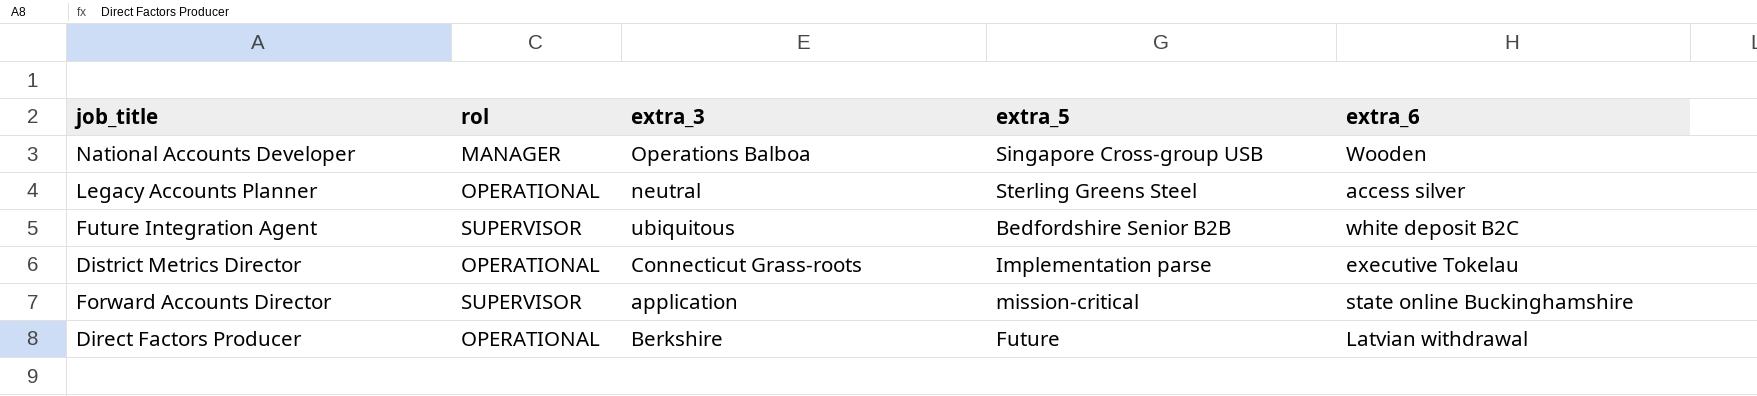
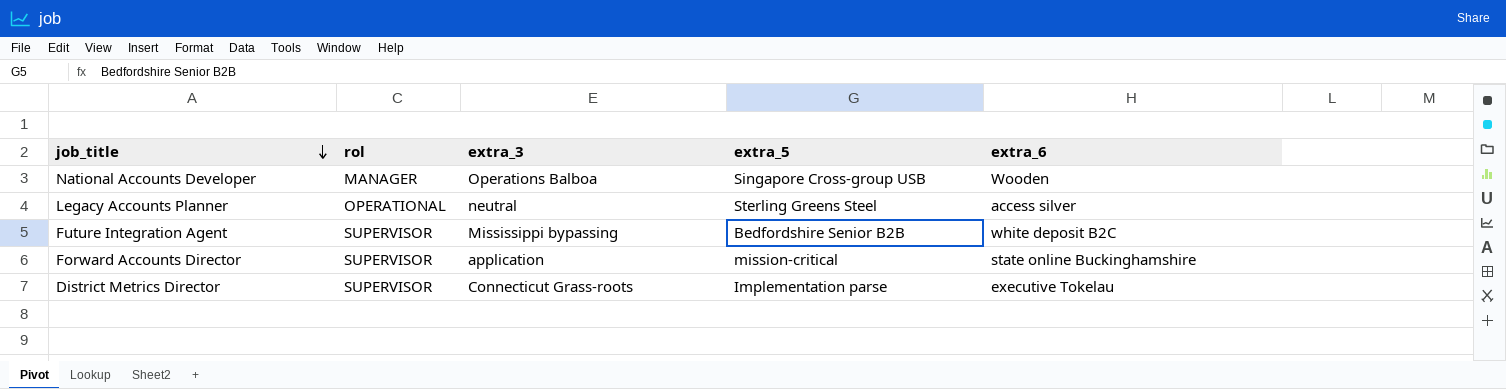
row order: none -> job_title descending
row Direct Factors Producer: OPERATIONAL | Berkshire | Future | Latvian withdrawal -> none
Future Integration Agent | extra_3: ubiquitous -> Mississippi bypassing
District Metrics Director | rol: OPERATIONAL -> SUPERVISOR

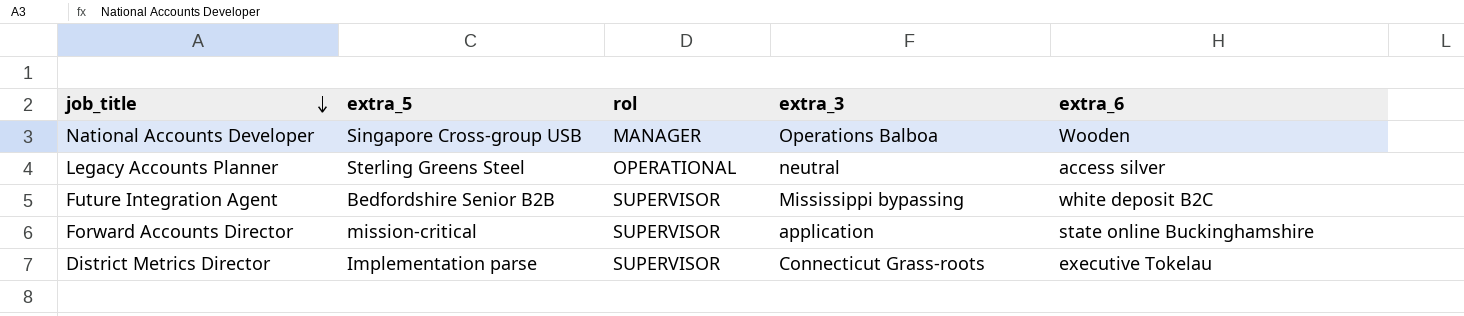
column extra_5 | position: 4 -> 2

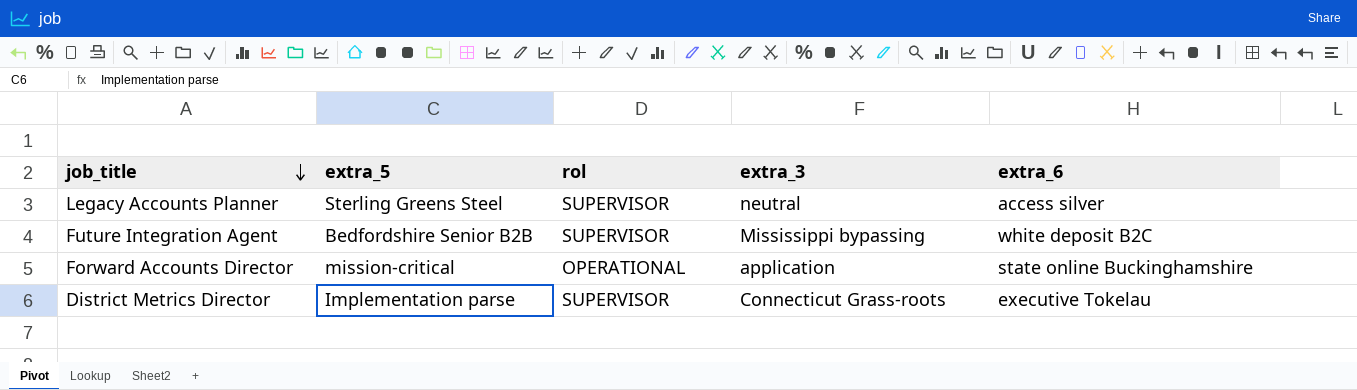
row National Accounts Developer: Singapore Cross-group USB | MANAGER | Operations Balboa | Wooden -> none
Legacy Accounts Planner | rol: OPERATIONAL -> SUPERVISOR
Forward Accounts Director | rol: SUPERVISOR -> OPERATIONAL

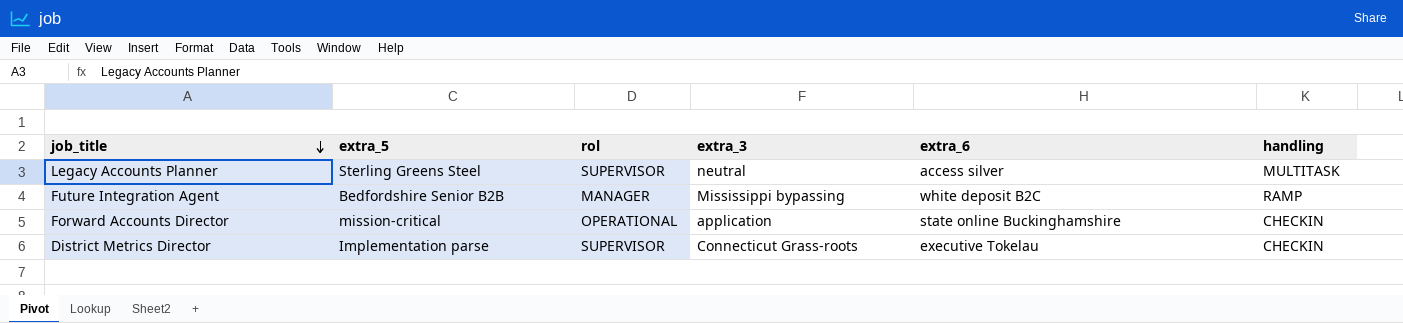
column handling | position: none -> 6
Future Integration Agent | rol: SUPERVISOR -> MANAGER

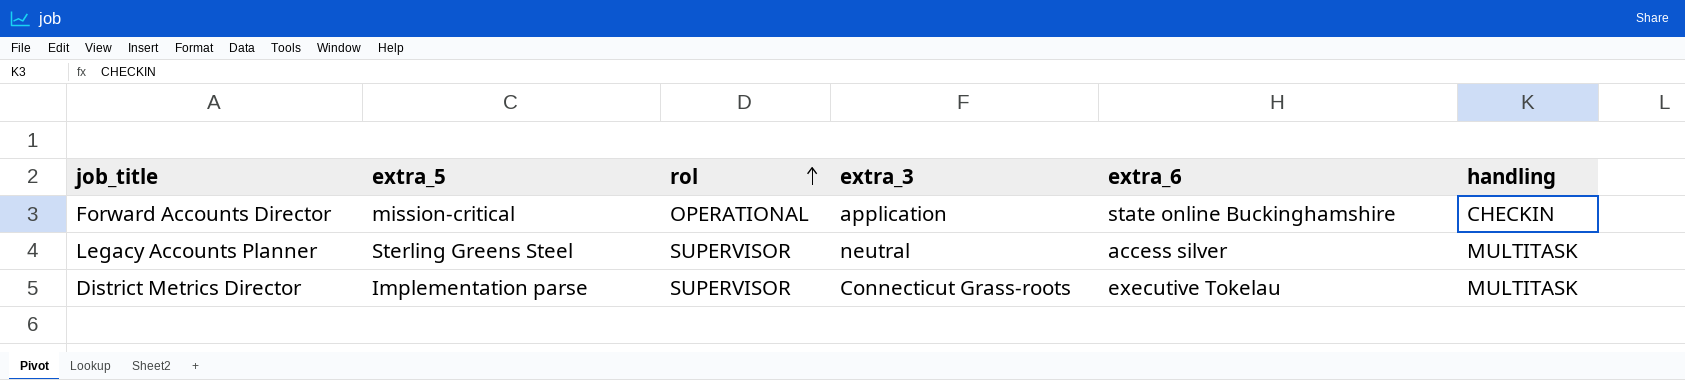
row order: job_title descending -> rol ascending
row Future Integration Agent: Bedfordshire Senior B2B | MANAGER | Mississippi bypassing | white deposit B2C | RAMP -> none
District Metrics Director | handling: CHECKIN -> MULTITASK

